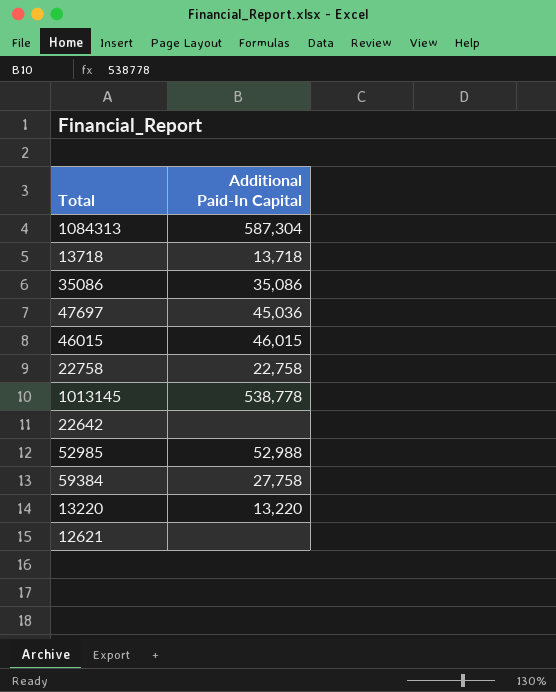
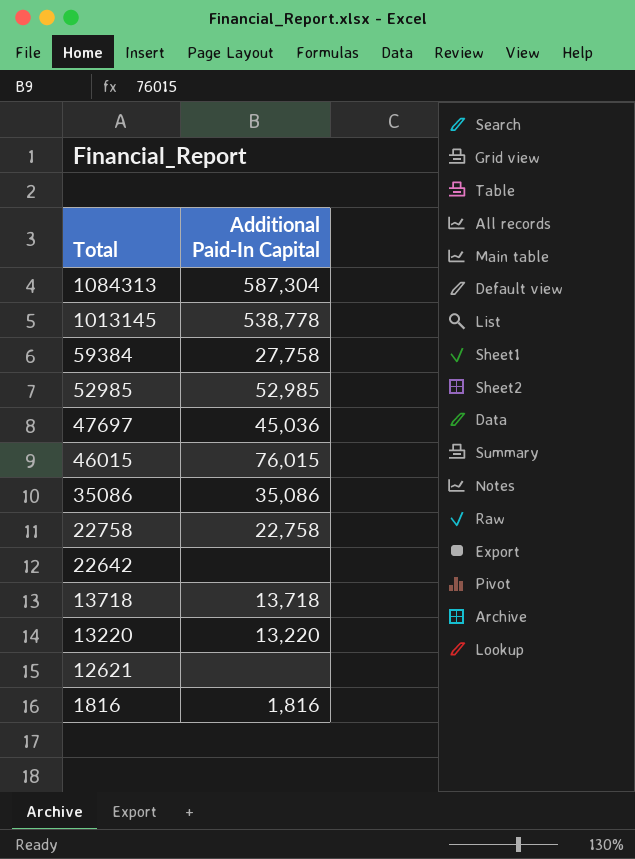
row order: none -> Total descending
52985 | Additional Paid-In Capital: 52,988 -> 52,985
46015 | Additional Paid-In Capital: 46,015 -> 76,015
row 1816: none -> 1,816

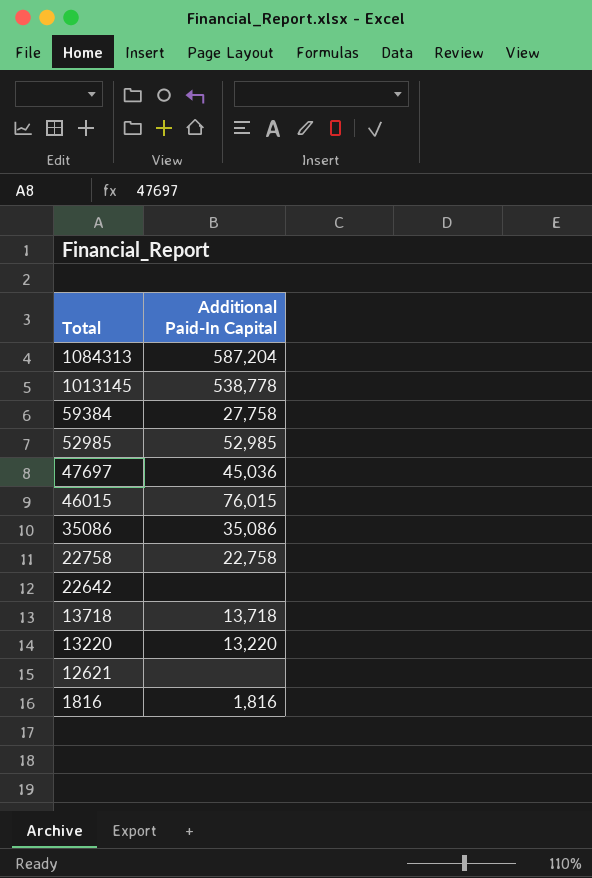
1084313 | Additional Paid-In Capital: 587,304 -> 587,204

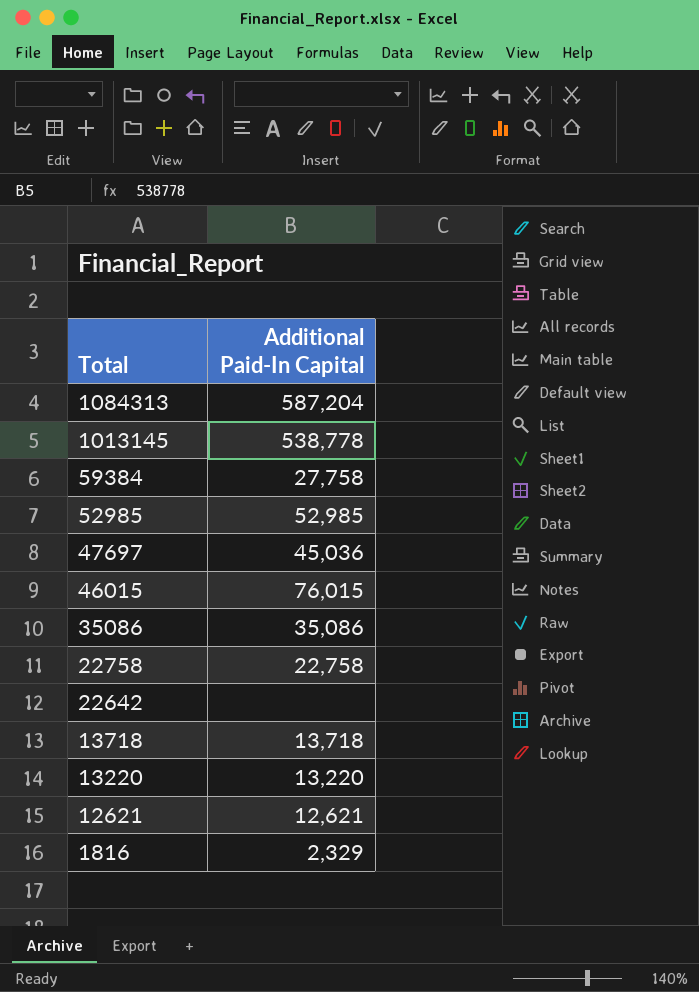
12621 | Additional Paid-In Capital: none -> 12,621
1816 | Additional Paid-In Capital: 1,816 -> 2,329

